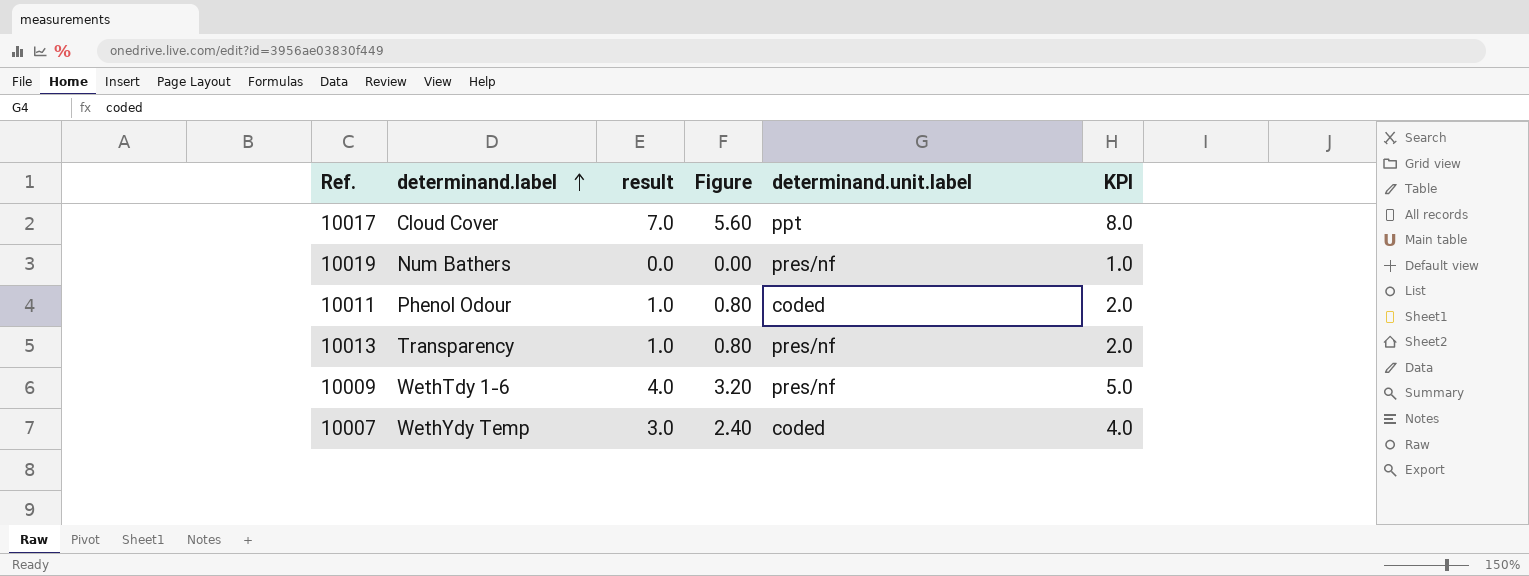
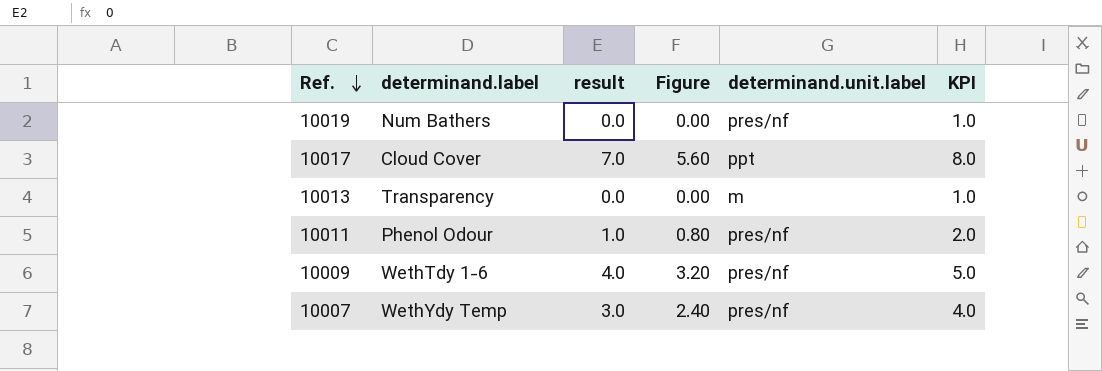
row order: determinand.label ascending -> Ref. descending
10013 | result: 1.0 -> 0.0
10013 | Figure: 0.80 -> 0.00
10013 | determinand.unit.label: pres/nf -> m
10013 | KPI: 2.0 -> 1.0
10011 | determinand.unit.label: coded -> pres/nf
10007 | determinand.unit.label: coded -> pres/nf

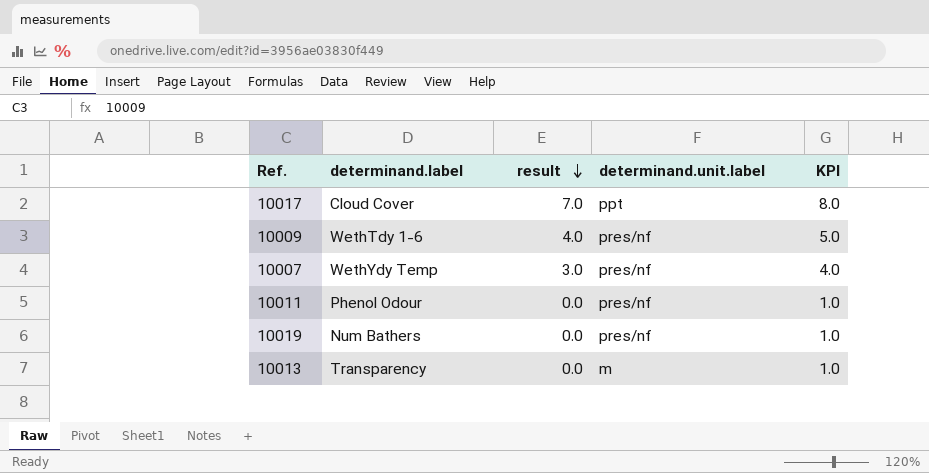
row order: Ref. descending -> result descending
column Figure | formula: [result] * 0.8 -> none
10011 | result: 1.0 -> 0.0
10011 | KPI: 2.0 -> 1.0

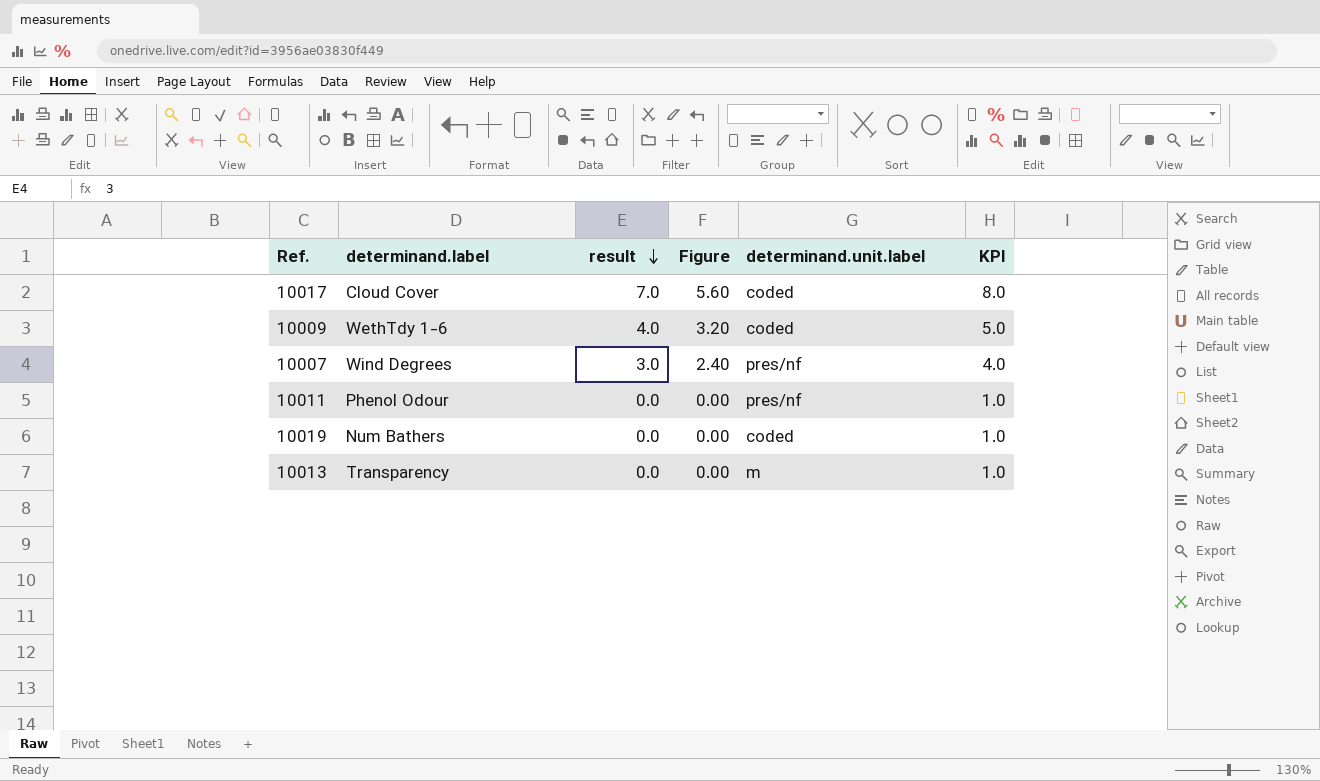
column Figure | formula: none -> [result] * 0.8
10017 | determinand.unit.label: ppt -> coded
10009 | determinand.unit.label: pres/nf -> coded
10007 | determinand.label: WethYdy Temp -> Wind Degrees
10019 | determinand.unit.label: pres/nf -> coded

